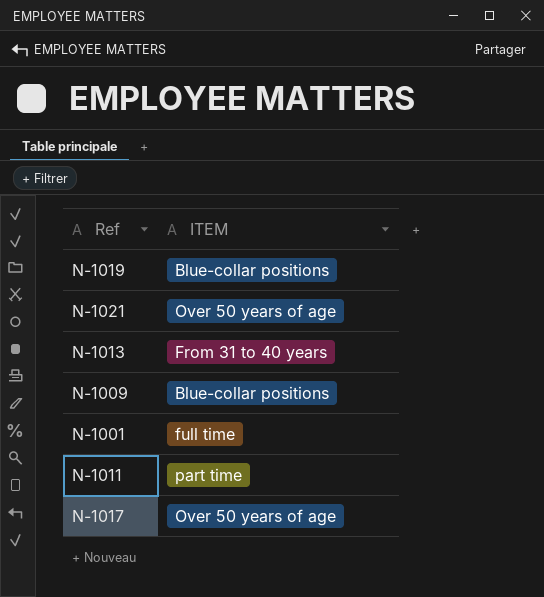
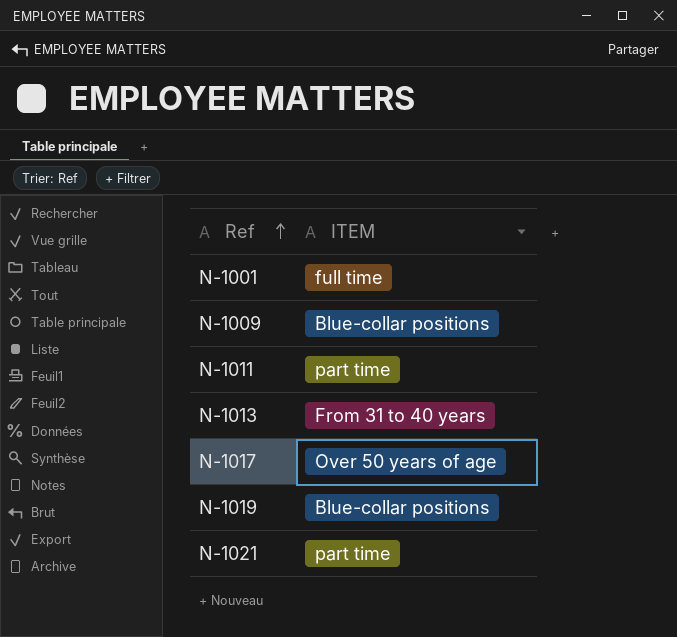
row order: none -> Ref ascending
N-1021 | ITEM: Over 50 years of age -> part time

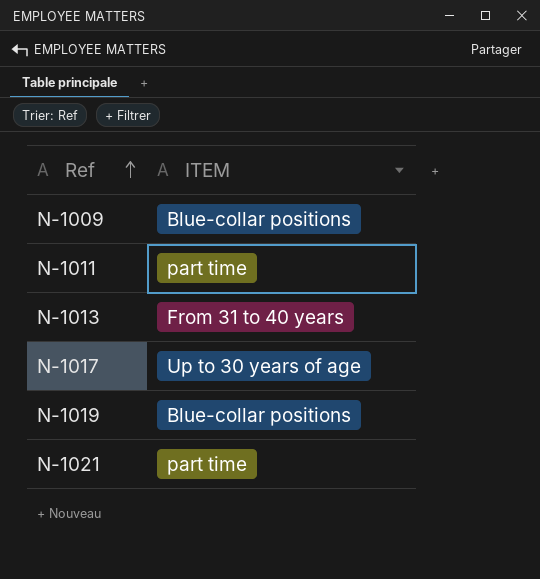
row N-1001: full time -> none
N-1017 | ITEM: Over 50 years of age -> Up to 30 years of age

